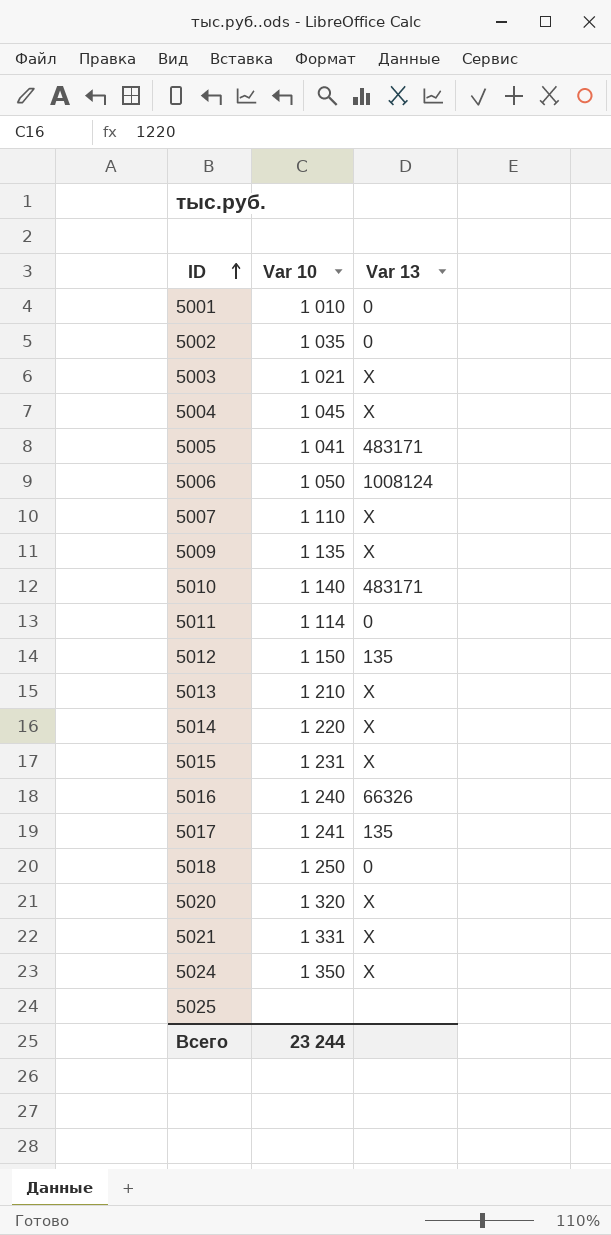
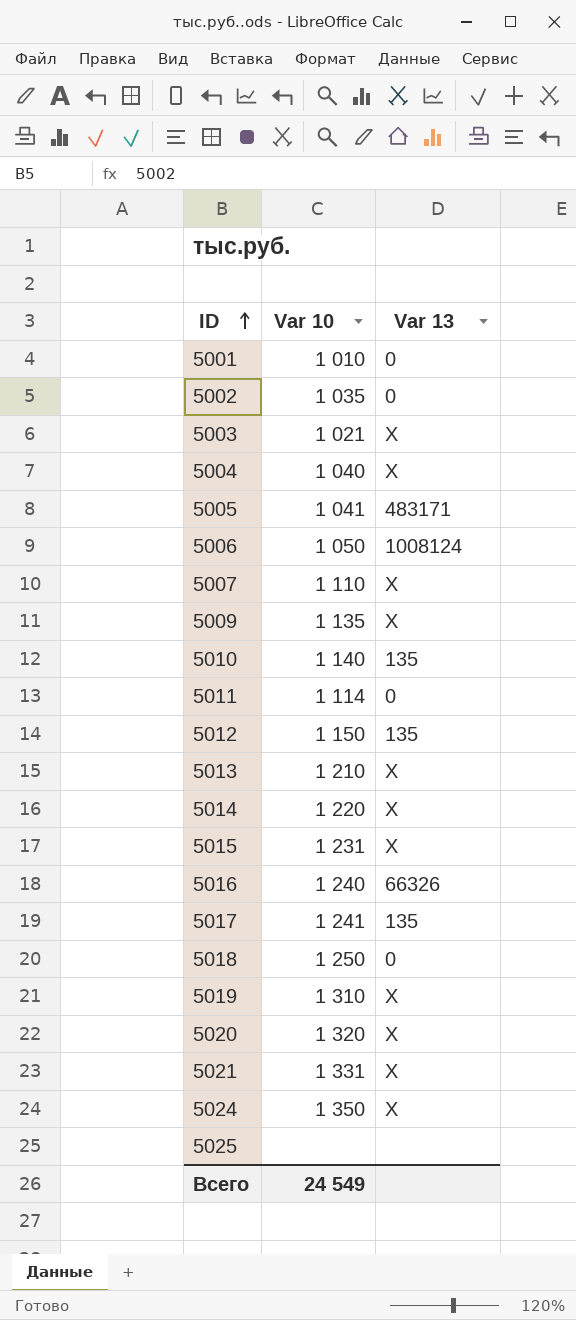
5004 | Var 10: 1 045 -> 1 040
5010 | Var 13: 483171 -> 135
row 5019: none -> 1 310 | Х
Всего | Var 10: 23 244 -> 24 549

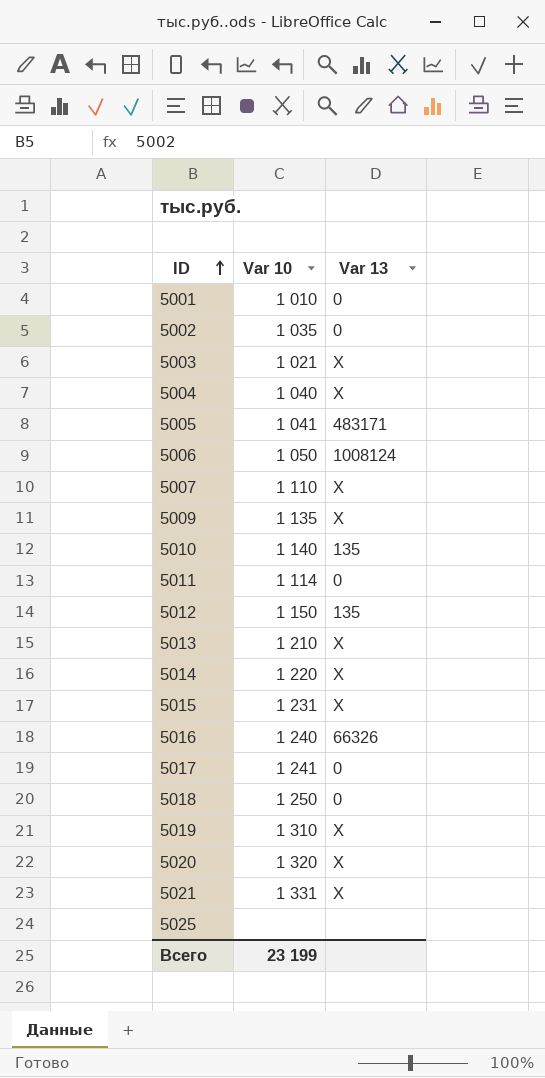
row 5024: 1 350 | Х -> none
5017 | Var 13: 135 -> 0
Всего | Var 10: 24 549 -> 23 199

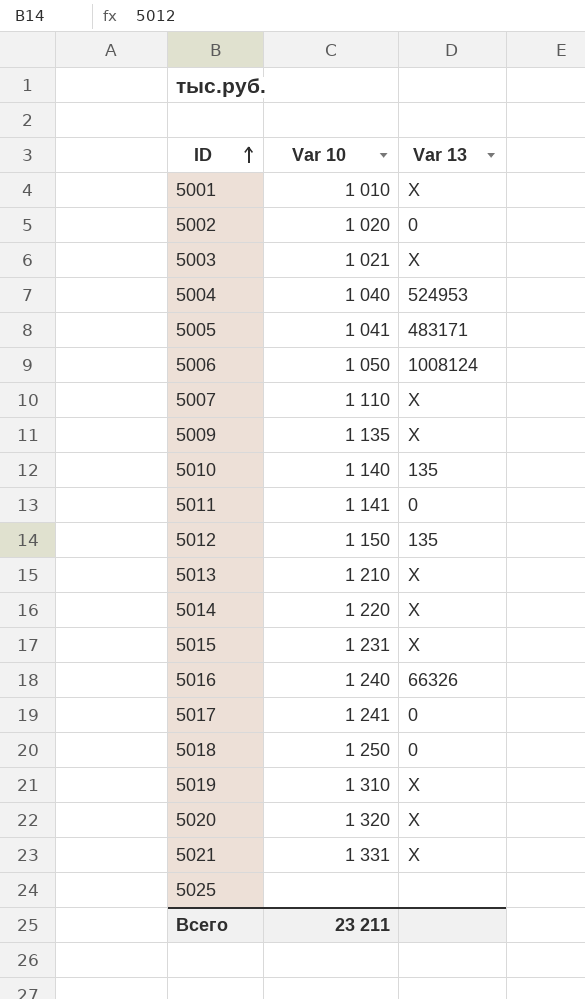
5001 | Var 13: 0 -> Х
5002 | Var 10: 1 035 -> 1 020
5004 | Var 13: Х -> 524953
5011 | Var 10: 1 114 -> 1 141
Всего | Var 10: 23 199 -> 23 211

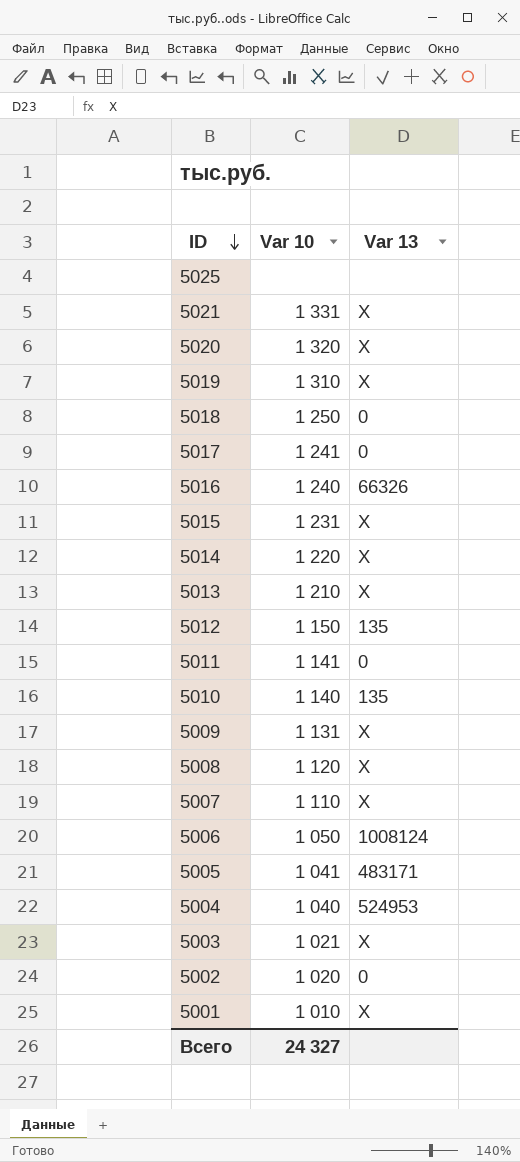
row order: ID ascending -> ID descending
5009 | Var 10: 1 135 -> 1 131
row 5008: none -> 1 120 | Х
Всего | Var 10: 23 211 -> 24 327

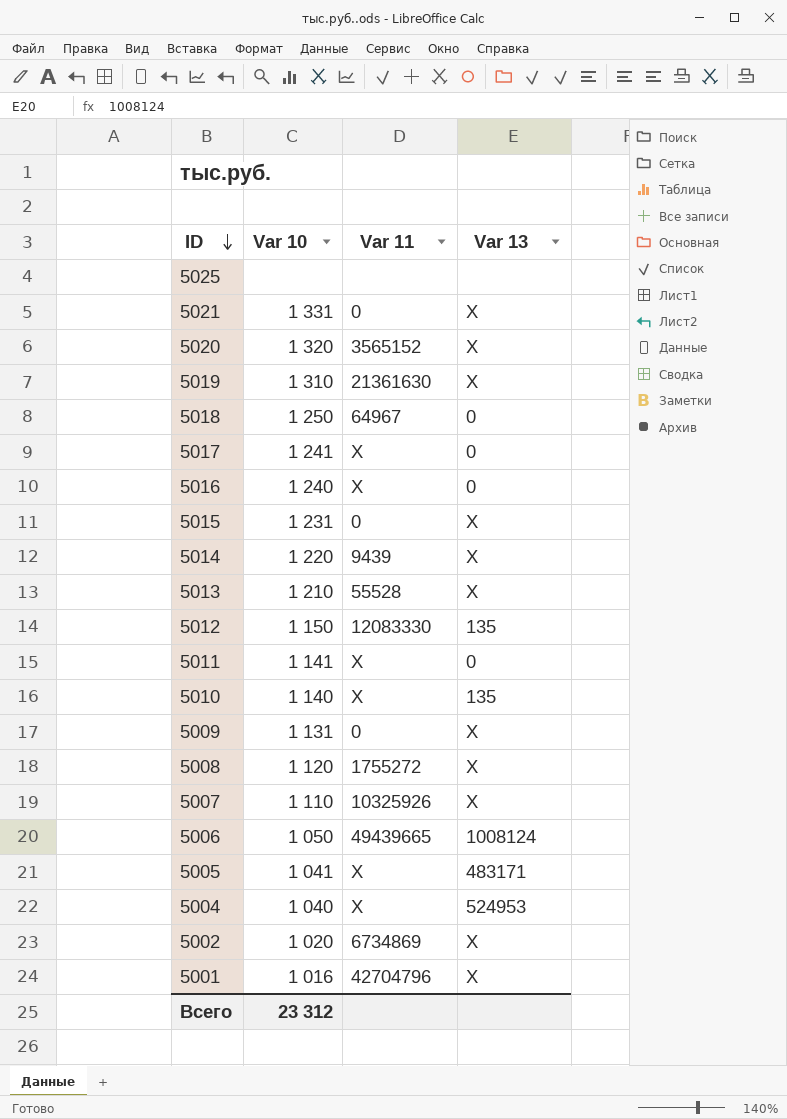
column Var 11 | position: none -> 3
row 5003: 1 021 | Х -> none
5016 | Var 13: 66326 -> 0
5002 | Var 13: 0 -> Х
5001 | Var 10: 1 010 -> 1 016
Всего | Var 10: 24 327 -> 23 312

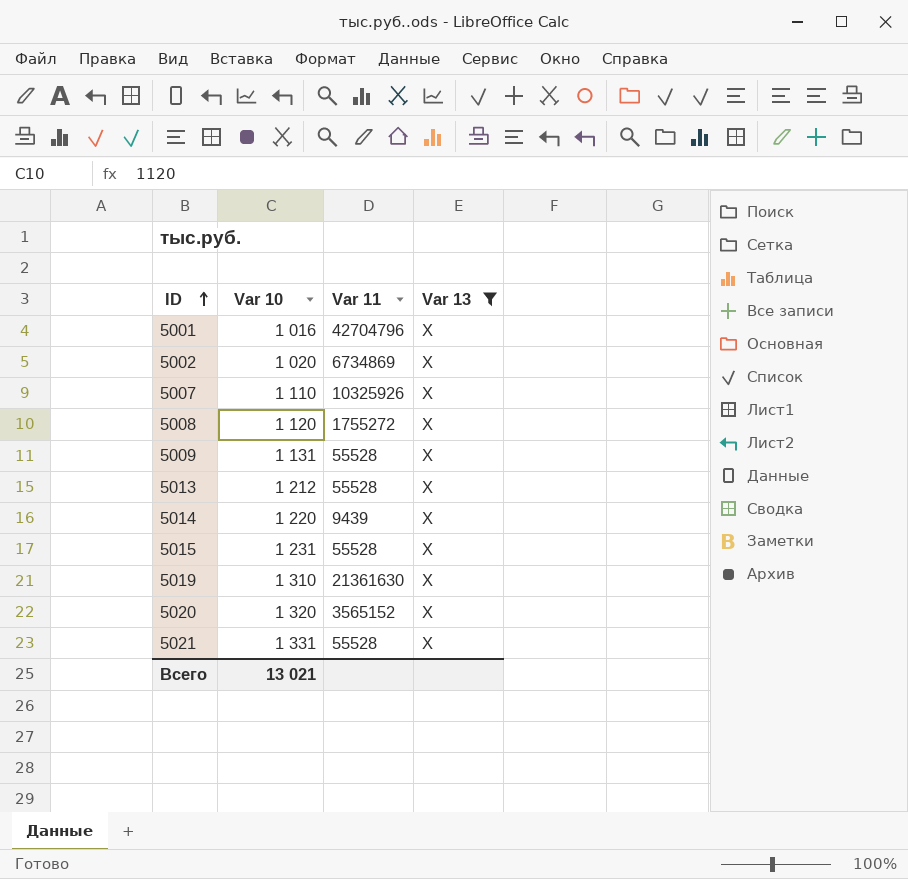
filter: none -> Var 13 = Х
row order: ID descending -> ID ascending
5009 | Var 11: 0 -> 55528
5013 | Var 10: 1 210 -> 1 212
5015 | Var 11: 0 -> 55528
5021 | Var 11: 0 -> 55528
Всего | Var 10: 23 312 -> 13 021

